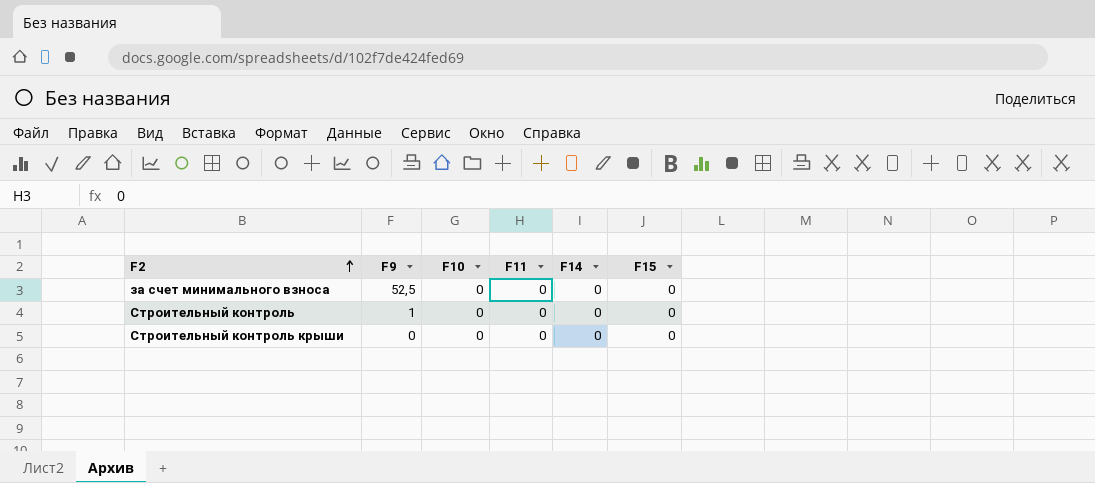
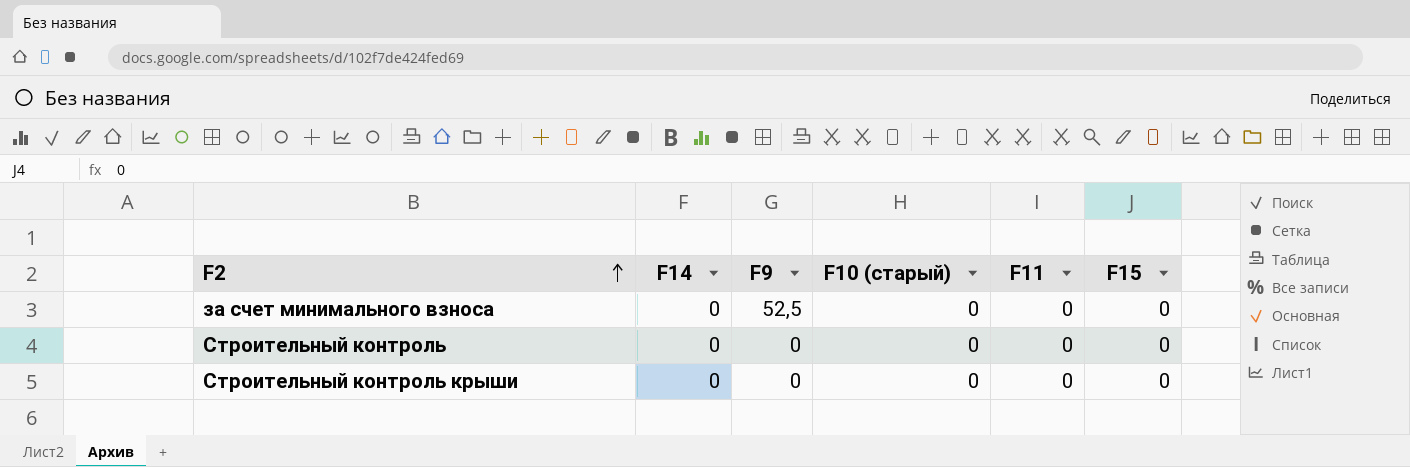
column F14 | position: 5 -> 2
column name: F10 -> F10 (старый)
Строительный контроль | F9: 1 -> 0

